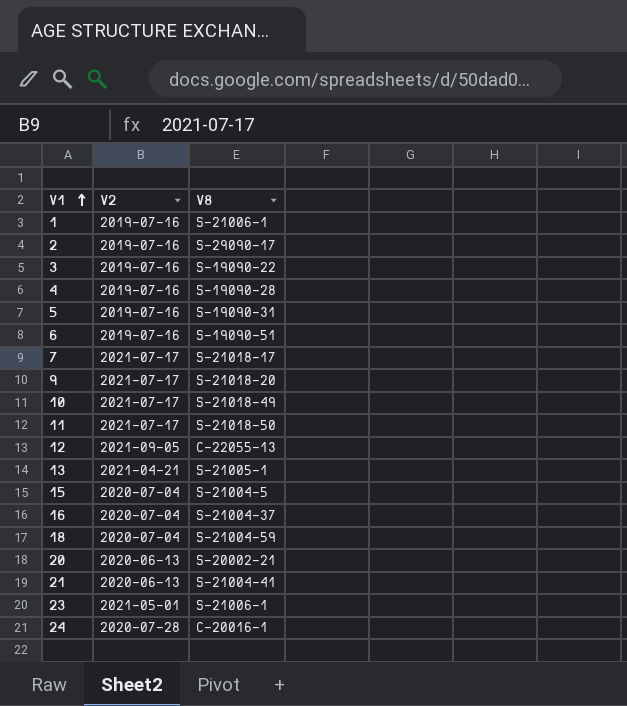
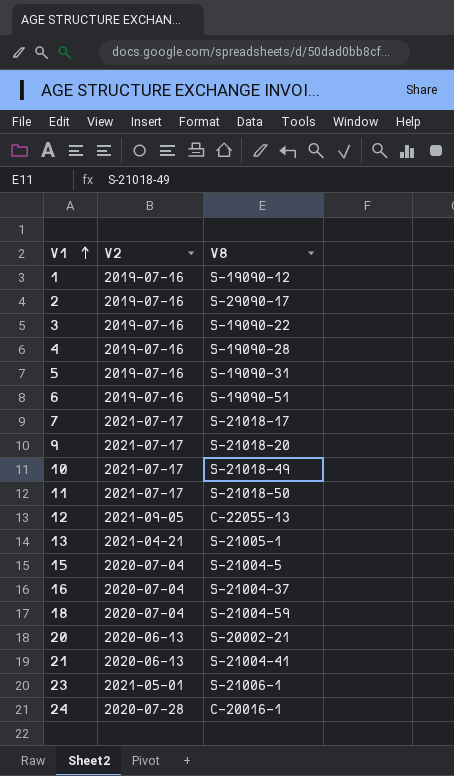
1 | V8: S-21006-1 -> S-19090-12

